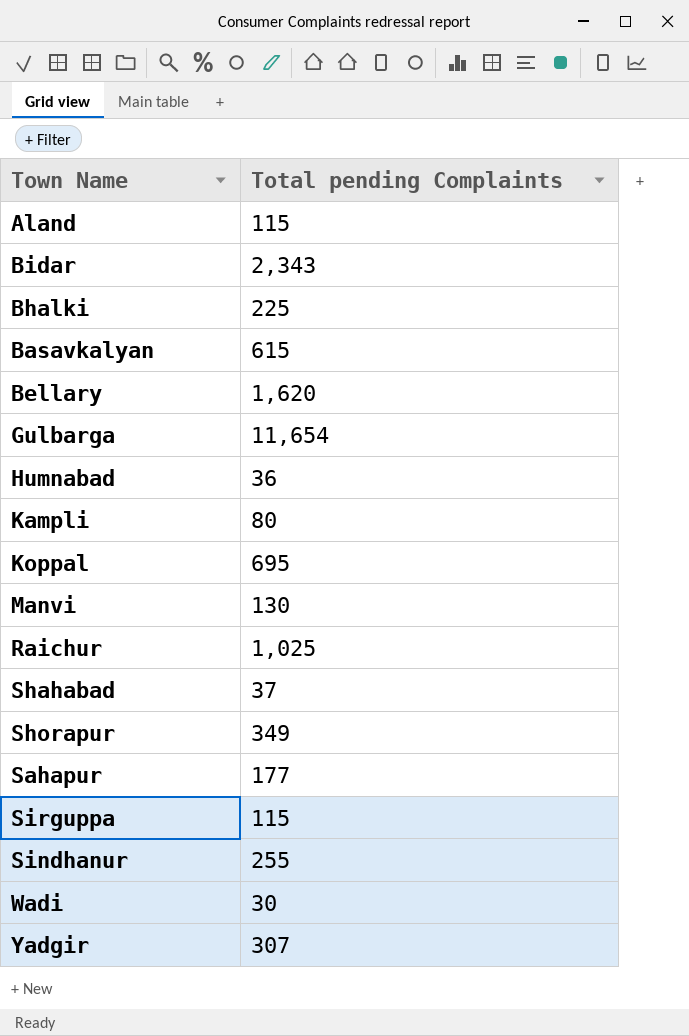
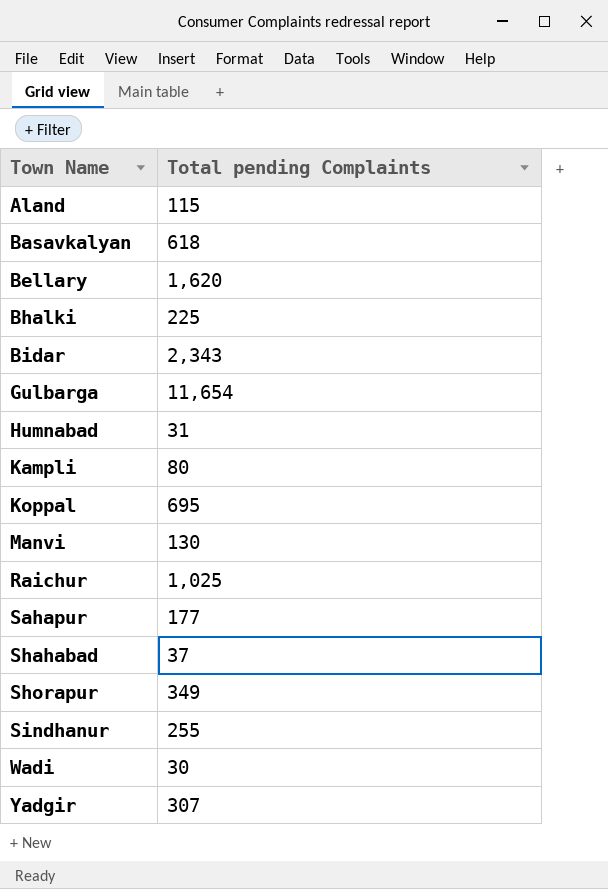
row order: none -> Town Name ascending
row Sirguppa: 115 -> none
Basavkalyan | Total pending Complaints: 615 -> 618
Humnabad | Total pending Complaints: 36 -> 31

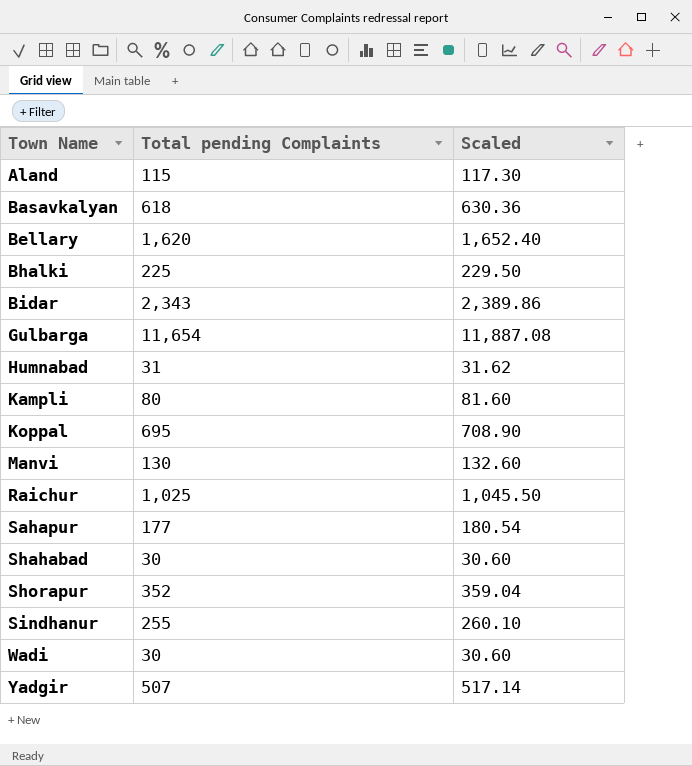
column Scaled | formula: none -> [Total pending Complaints] * 1.02
Shahabad | Total pending Complaints: 37 -> 30
Shorapur | Total pending Complaints: 349 -> 352
Yadgir | Total pending Complaints: 307 -> 507

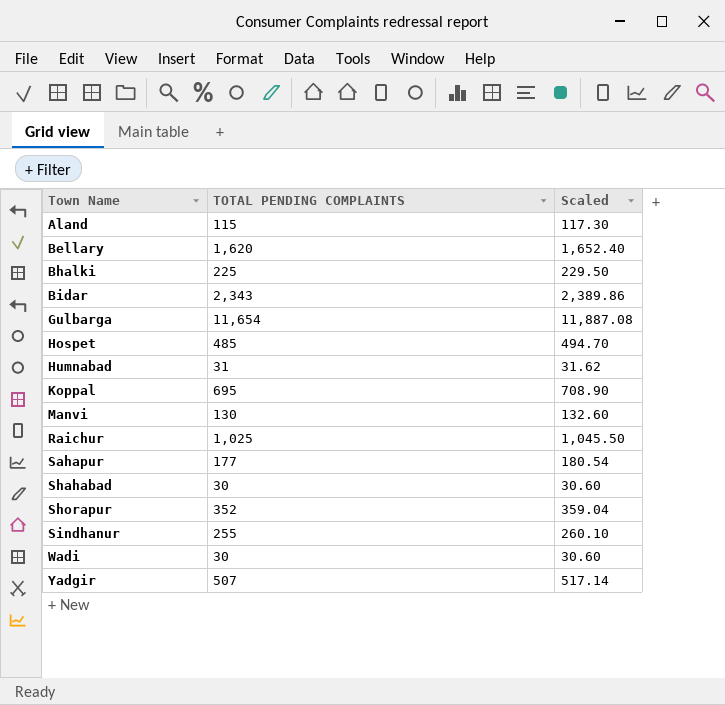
column name: Total pending Complaints -> TOTAL PENDING COMPLAINTS
row Basavkalyan: 618 | 630.36 -> none
row Kampli: 80 | 81.60 -> none
row Hospet: none -> 485 | 494.70

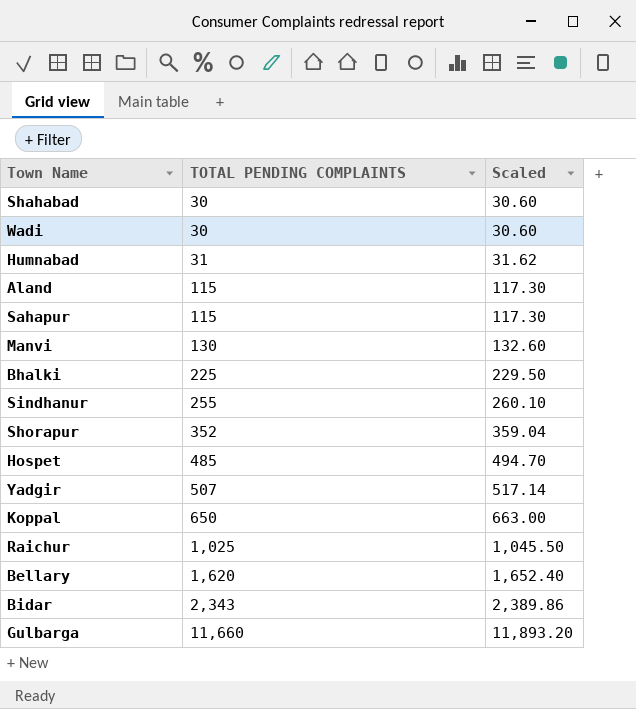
row order: Town Name ascending -> TOTAL PENDING COMPLAINTS ascending
Sahapur | TOTAL PENDING COMPLAINTS: 177 -> 115
Sahapur | Scaled: 180.54 -> 117.30
Koppal | TOTAL PENDING COMPLAINTS: 695 -> 650
Koppal | Scaled: 708.90 -> 663.00
Gulbarga | TOTAL PENDING COMPLAINTS: 11,654 -> 11,660
Gulbarga | Scaled: 11,887.08 -> 11,893.20

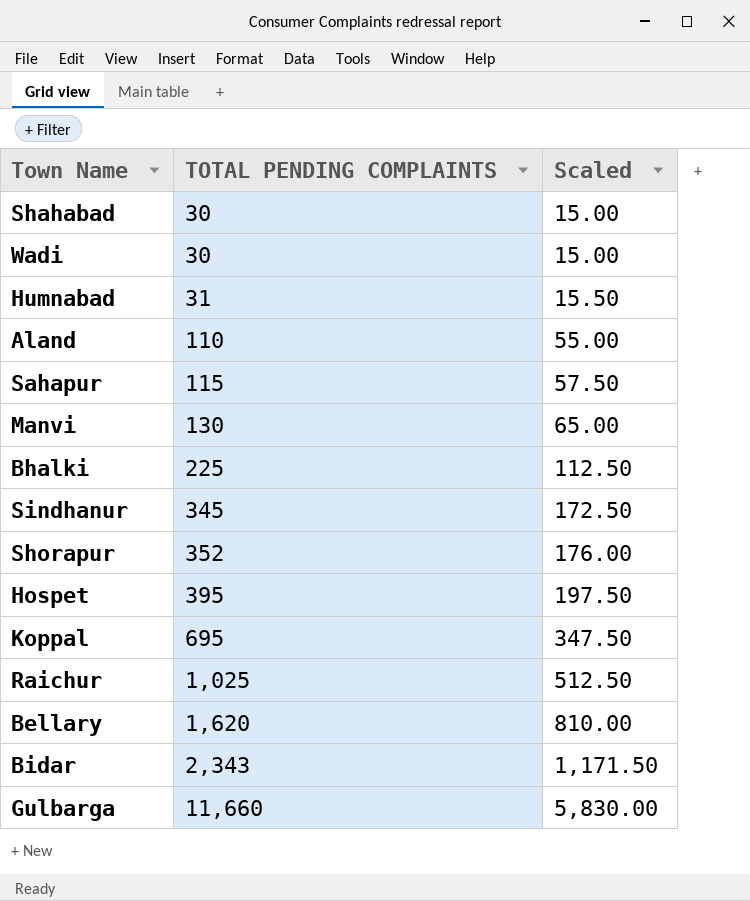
column Scaled | formula: [TOTAL PENDING COMPLAINTS] * 1.02 -> [TOTAL PENDING COMPLAINTS] * 0.5
row Yadgir: 507 | 517.14 -> none
Aland | TOTAL PENDING COMPLAINTS: 115 -> 110
Sindhanur | TOTAL PENDING COMPLAINTS: 255 -> 345
Hospet | TOTAL PENDING COMPLAINTS: 485 -> 395
Koppal | TOTAL PENDING COMPLAINTS: 650 -> 695

